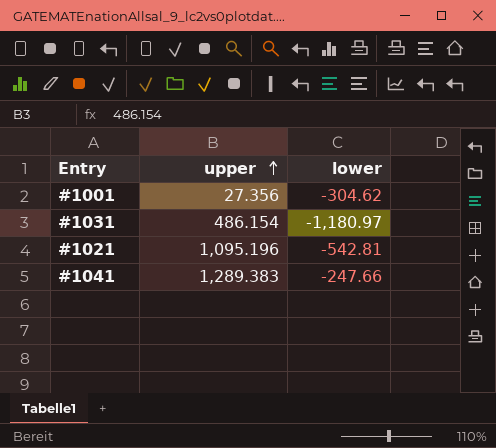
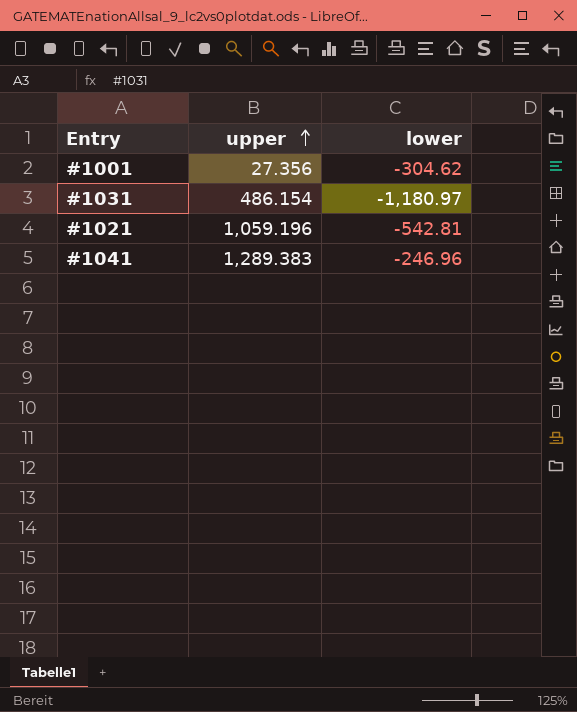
#1021 | upper: 1,095.196 -> 1,059.196
#1041 | lower: -247.66 -> -246.96

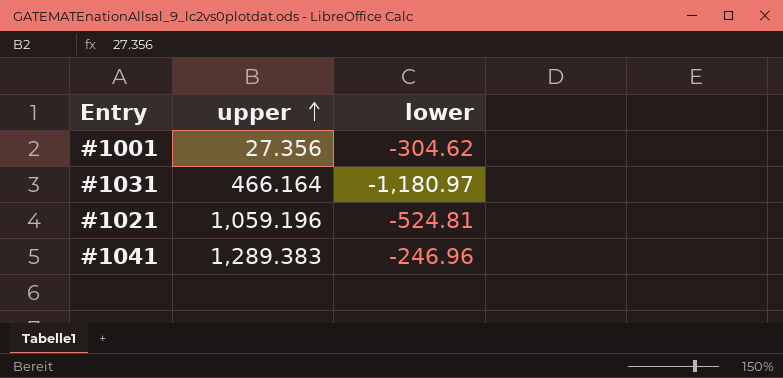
#1031 | upper: 486.154 -> 466.164
#1021 | lower: -542.81 -> -524.81

